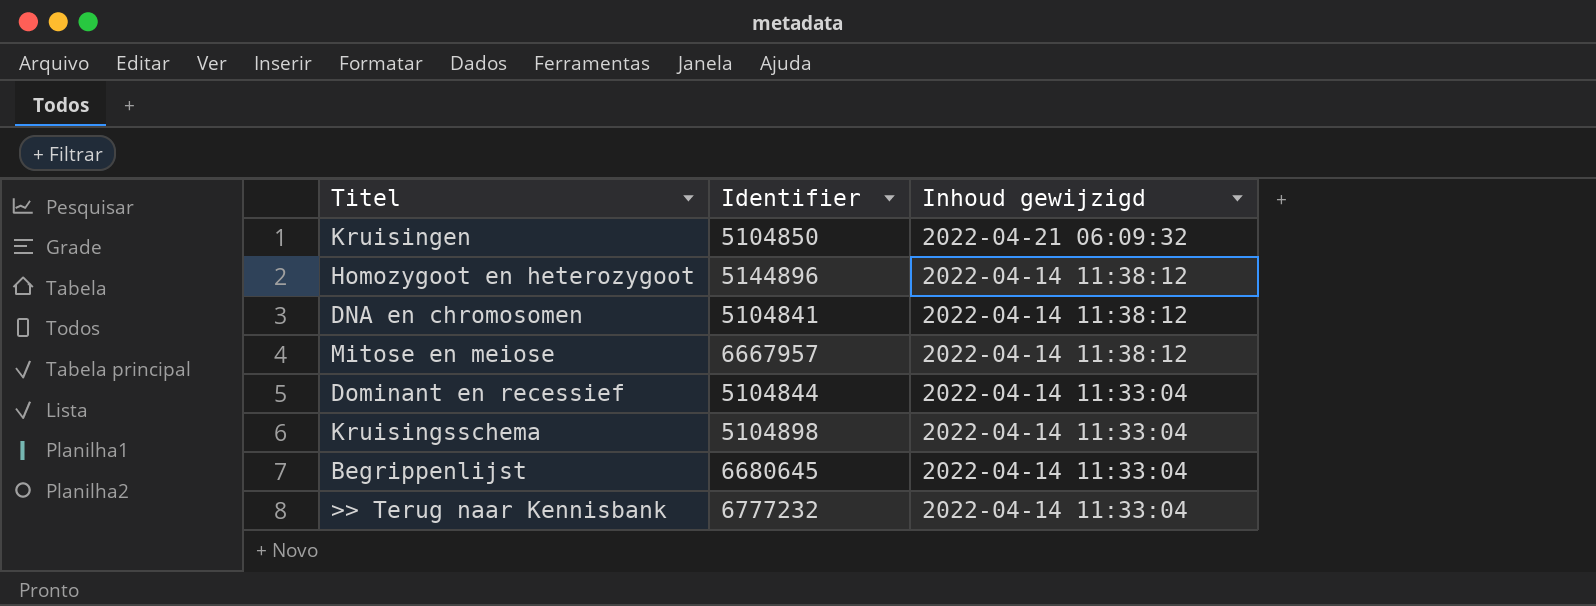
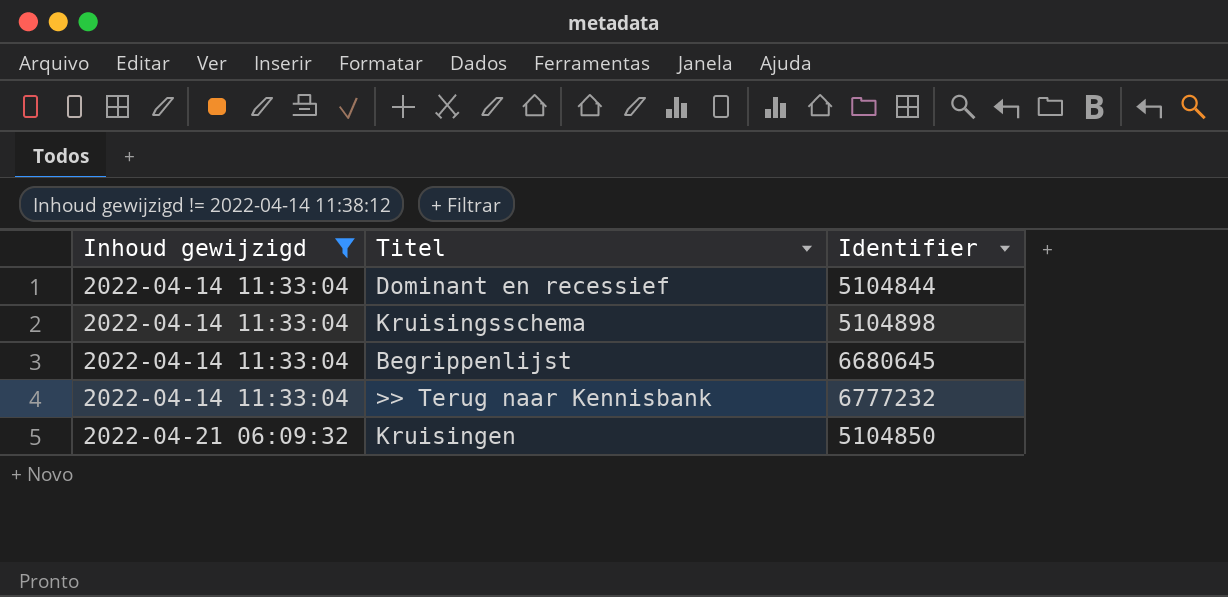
filter: none -> Inhoud gewijzigd != 2022-04-14 11:38:12
row order: Inhoud gewijzigd descending -> Inhoud gewijzigd ascending
column Inhoud gewijzigd | position: 3 -> 1

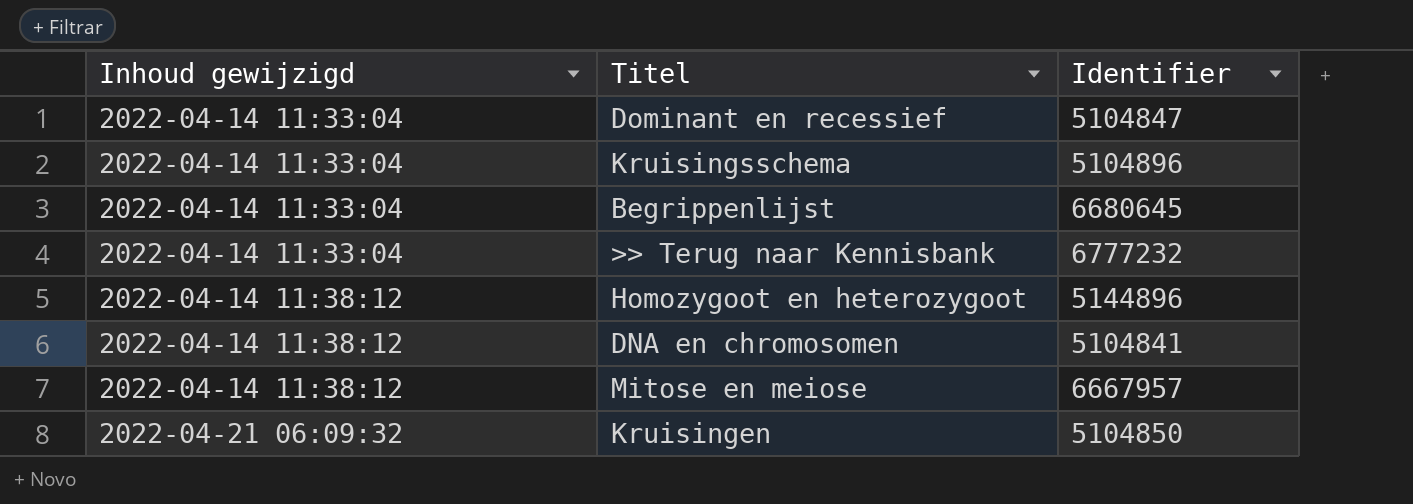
filter: Inhoud gewijzigd != 2022-04-14 11:38:12 -> none
Dominant en recessief | Identifier: 5104844 -> 5104847
Kruisingsschema | Identifier: 5104898 -> 5104896

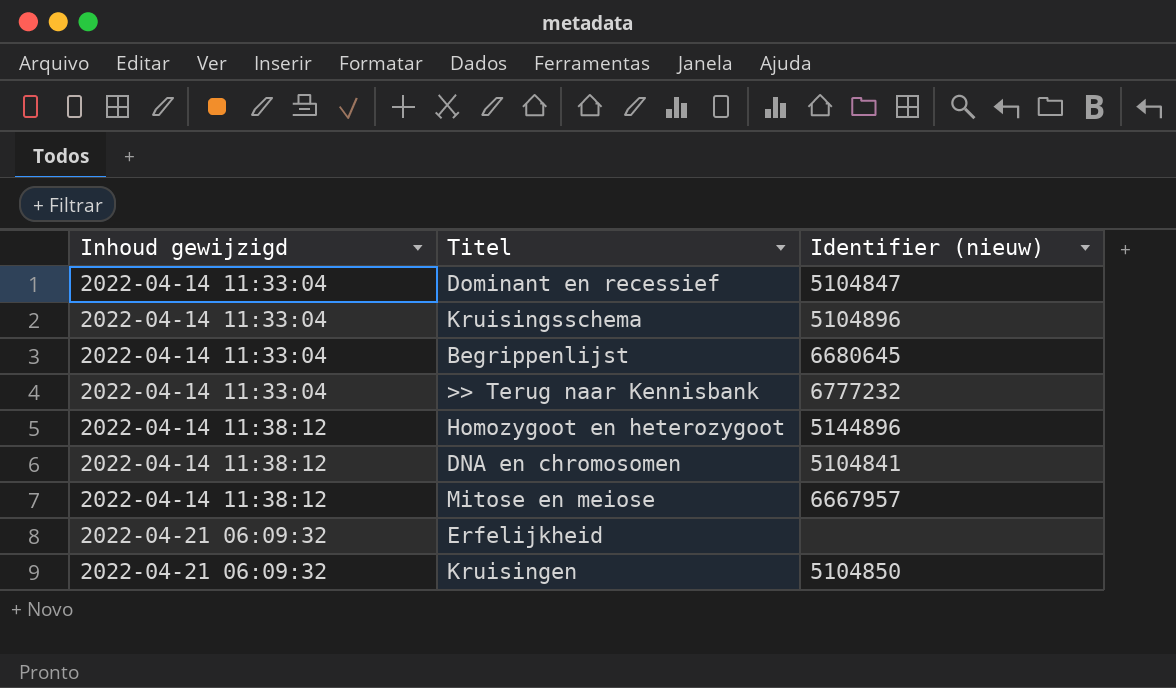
column name: Identifier -> Identifier (nieuw)
row Erfelijkheid: none -> 2022-04-21 06:09:32 | none

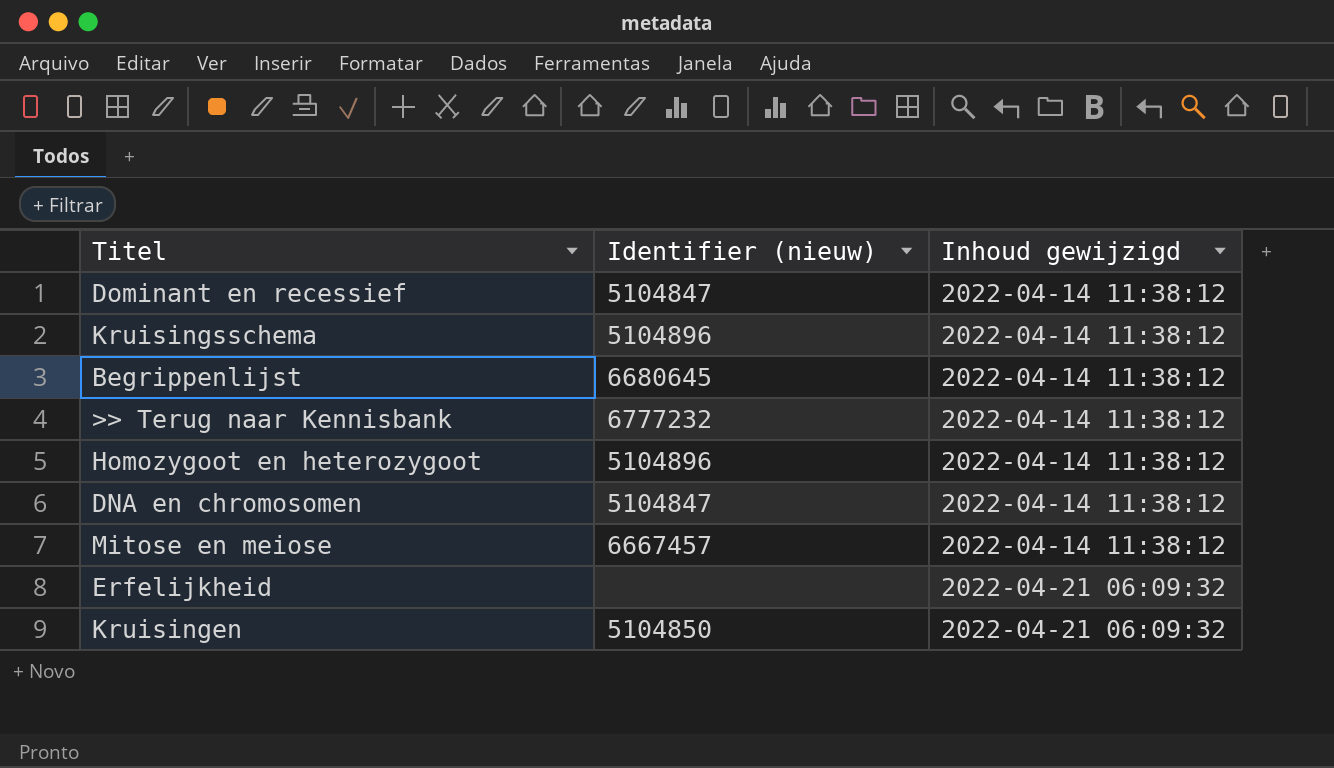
column Inhoud gewijzigd | position: 1 -> 3
Dominant en recessief | Inhoud gewijzigd: 2022-04-14 11:33:04 -> 2022-04-14 11:38:12
Kruisingsschema | Inhoud gewijzigd: 2022-04-14 11:33:04 -> 2022-04-14 11:38:12
Begrippenlijst | Inhoud gewijzigd: 2022-04-14 11:33:04 -> 2022-04-14 11:38:12
>> Terug naar Kennisbank | Inhoud gewijzigd: 2022-04-14 11:33:04 -> 2022-04-14 11:38:12
Homozygoot en heterozygoot | Identifier (nieuw): 5144896 -> 5104896
DNA en chromosomen | Identifier (nieuw): 5104841 -> 5104847
Mitose en meiose | Identifier (nieuw): 6667957 -> 6667457

